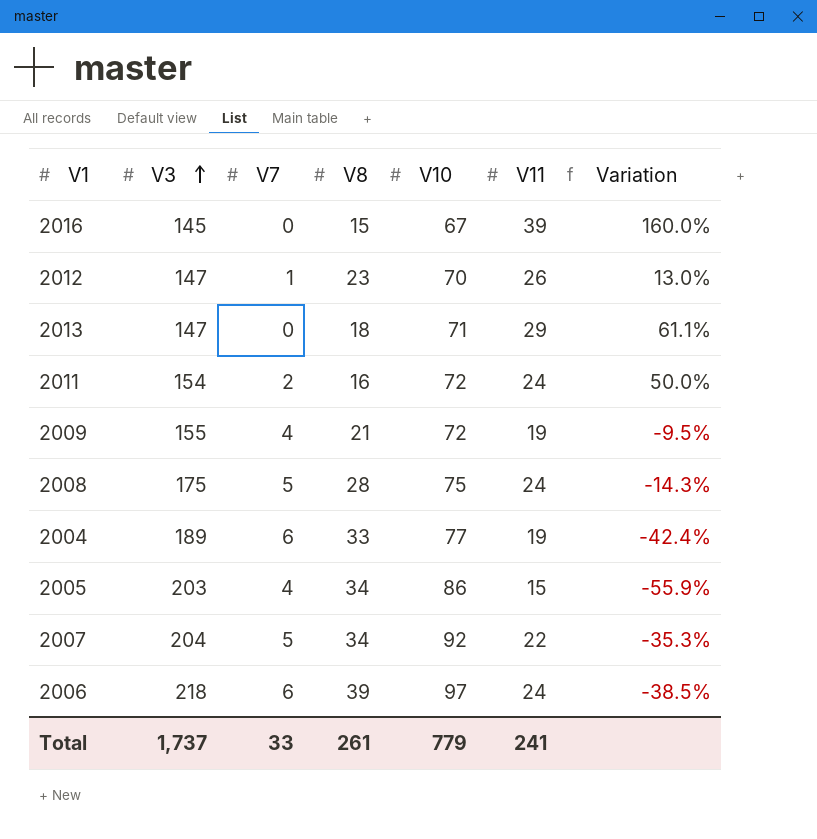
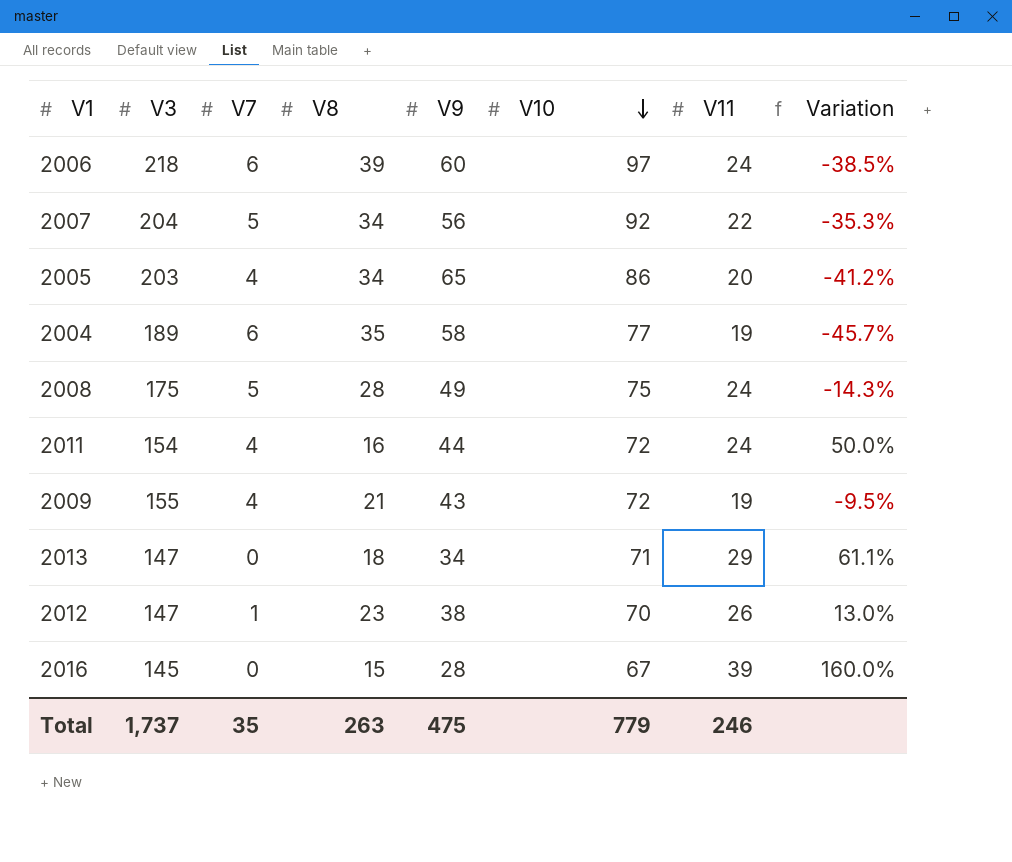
row order: V3 ascending -> V10 descending
column V9 | position: none -> 5
2005 | V11: 15 -> 20
2005 | Variation: -55.9% -> -41.2%
2004 | V8: 33 -> 35
2004 | Variation: -42.4% -> -45.7%
2011 | V7: 2 -> 4
Total | V7: 33 -> 35
Total | V8: 261 -> 263
Total | V11: 241 -> 246

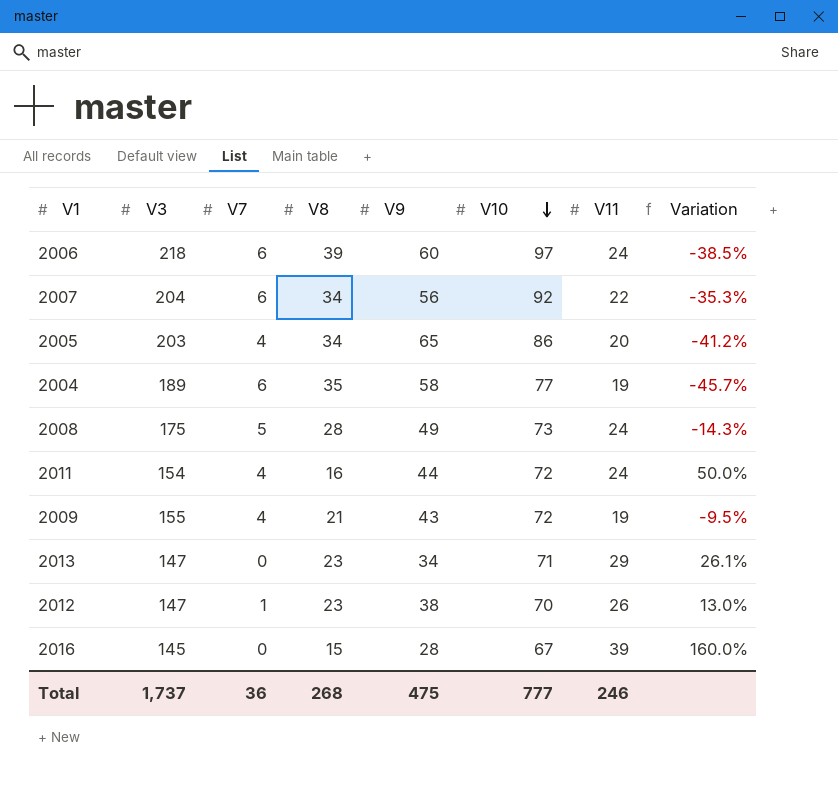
2007 | V7: 5 -> 6
2008 | V10: 75 -> 73
2013 | V8: 18 -> 23
2013 | Variation: 61.1% -> 26.1%
Total | V7: 35 -> 36
Total | V8: 263 -> 268
Total | V10: 779 -> 777

